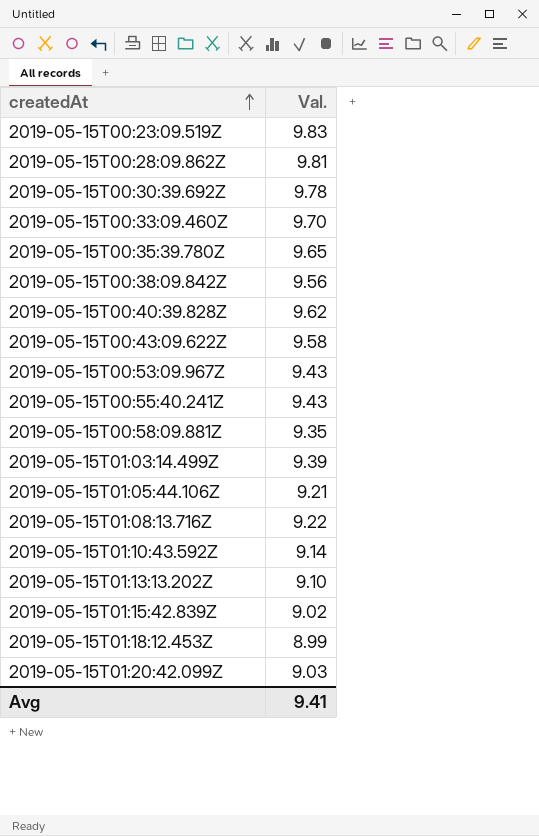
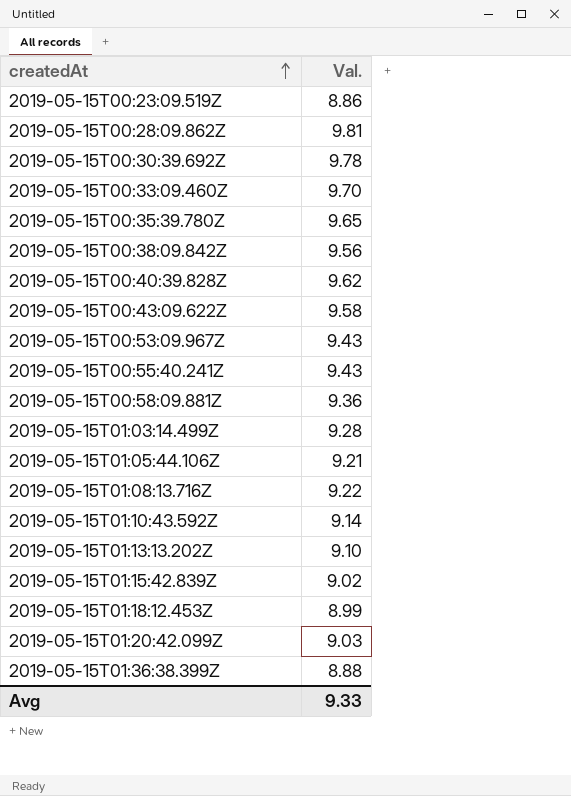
2019-05-15T00:23:09.519Z | Val.: 9.83 -> 8.86
2019-05-15T00:58:09.881Z | Val.: 9.35 -> 9.36
2019-05-15T01:03:14.499Z | Val.: 9.39 -> 9.28
row 2019-05-15T01:36:38.399Z: none -> 8.88
Avg | Val.: 9.41 -> 9.33

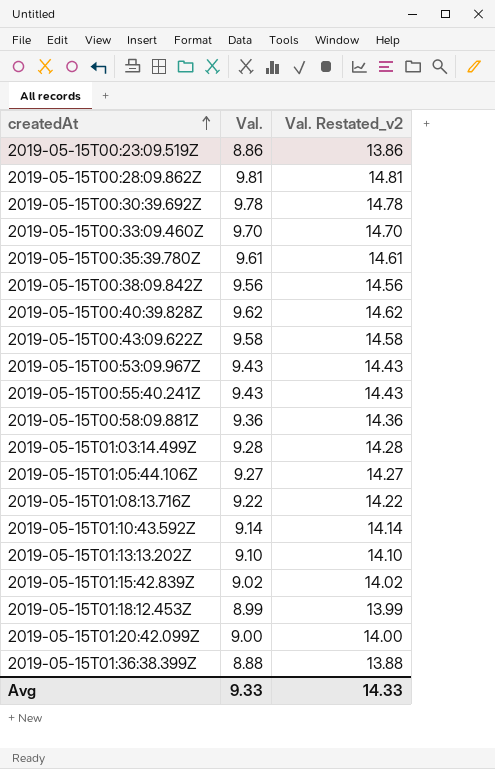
column Val. Restated_v2 | formula: none -> [Val.] + 5
2019-05-15T00:35:39.780Z | Val.: 9.65 -> 9.61
2019-05-15T01:05:44.106Z | Val.: 9.21 -> 9.27
2019-05-15T01:20:42.099Z | Val.: 9.03 -> 9.00

